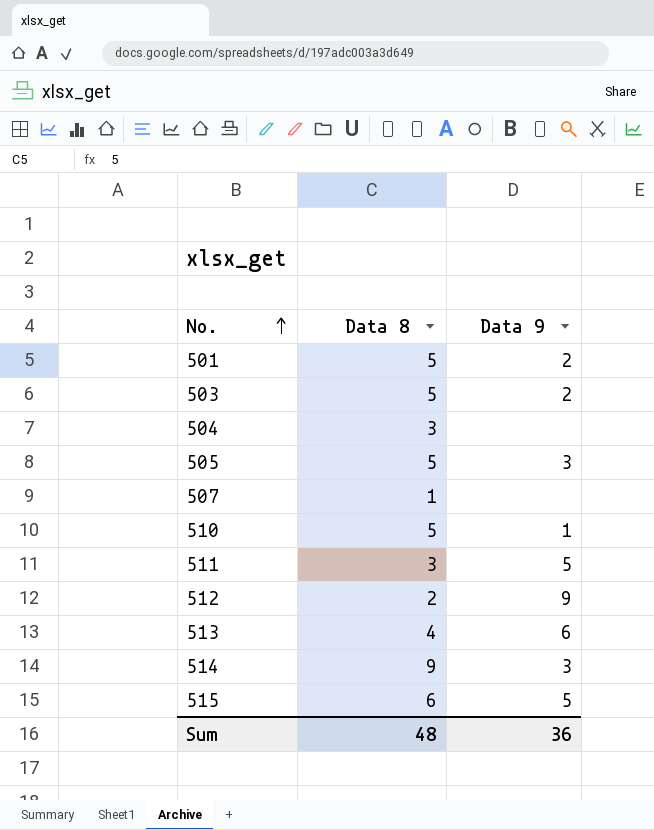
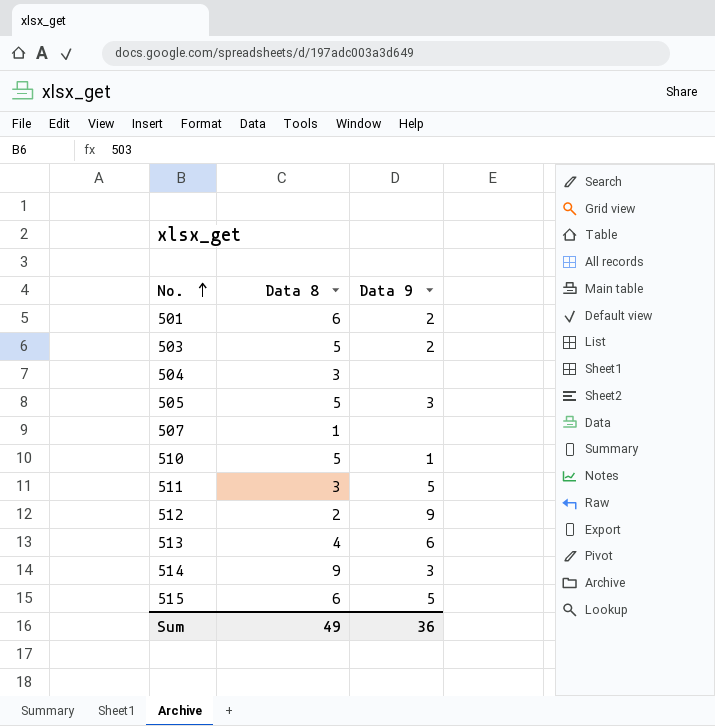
501 | Data 8: 5 -> 6
Sum | Data 8: 48 -> 49

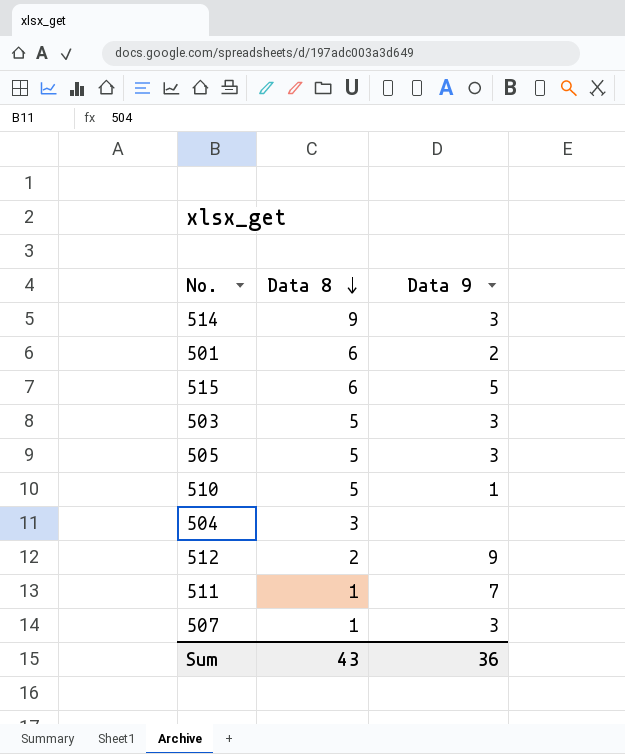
row order: No. ascending -> Data 8 descending
row 513: 4 | 6 -> none
503 | Data 9: 2 -> 3
511 | Data 8: 3 -> 1
511 | Data 9: 5 -> 7
507 | Data 9: none -> 3
Sum | Data 8: 49 -> 43

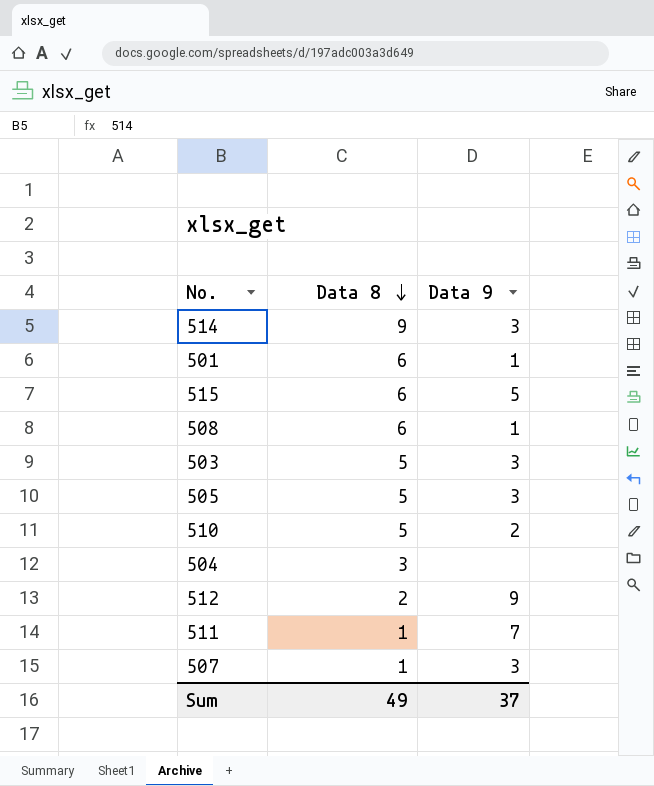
501 | Data 9: 2 -> 1
row 508: none -> 6 | 1
510 | Data 9: 1 -> 2
Sum | Data 8: 43 -> 49
Sum | Data 9: 36 -> 37

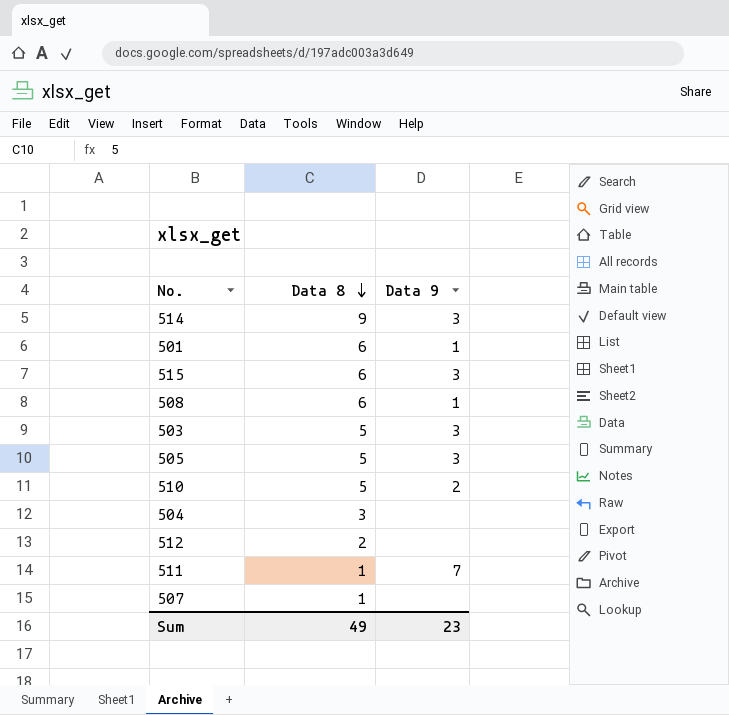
515 | Data 9: 5 -> 3
512 | Data 9: 9 -> none
507 | Data 9: 3 -> none
Sum | Data 9: 37 -> 23

